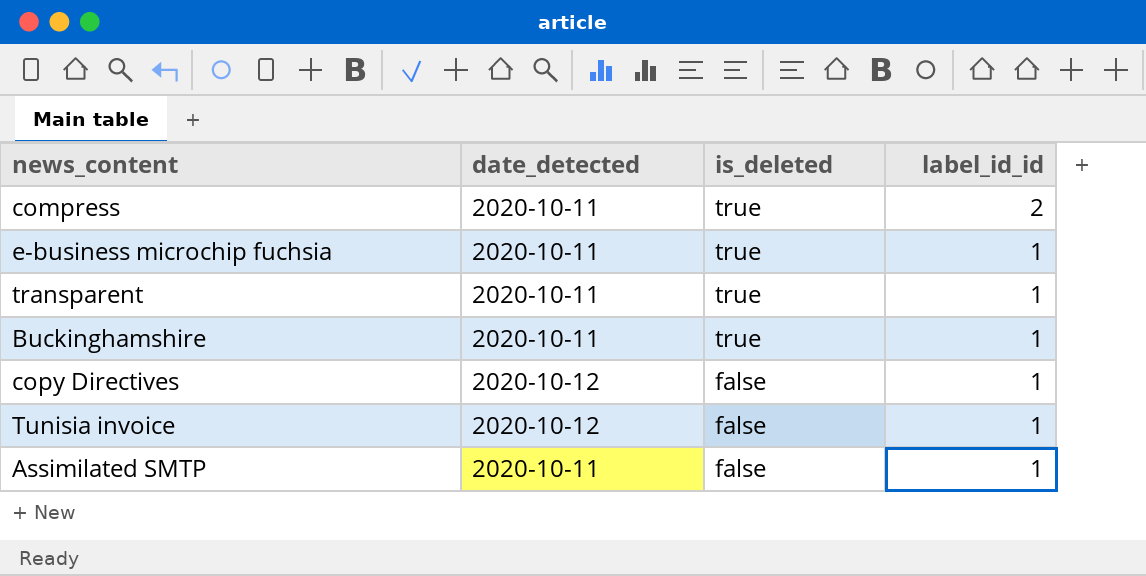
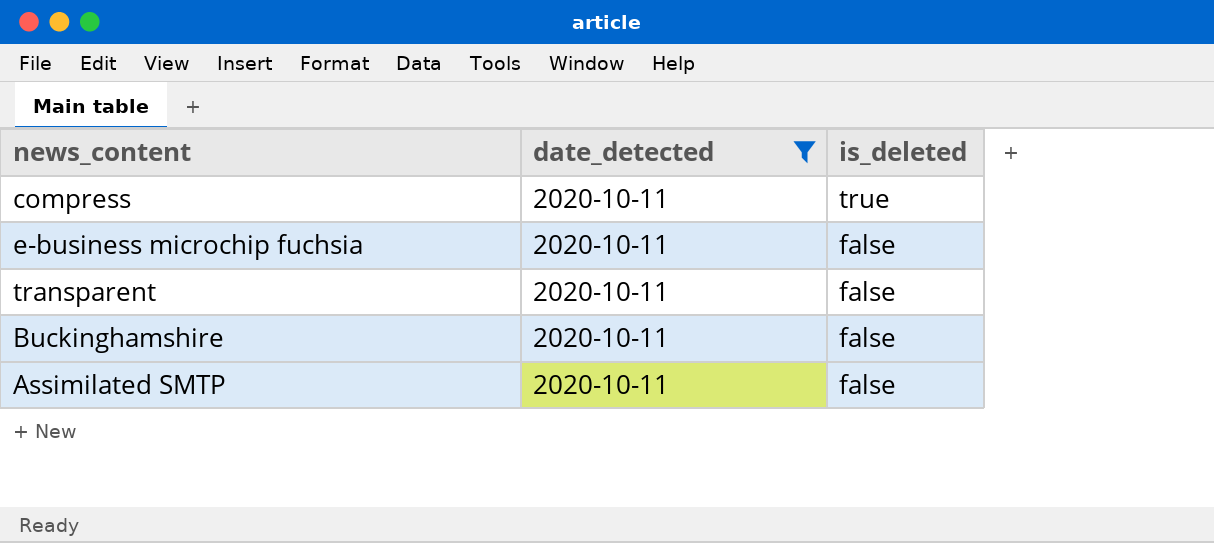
filter: none -> date_detected = 2020-10-11
column label_id_id | position: 4 -> none
e-business microchip fuchsia | is_deleted: true -> false
transparent | is_deleted: true -> false
Buckinghamshire | is_deleted: true -> false

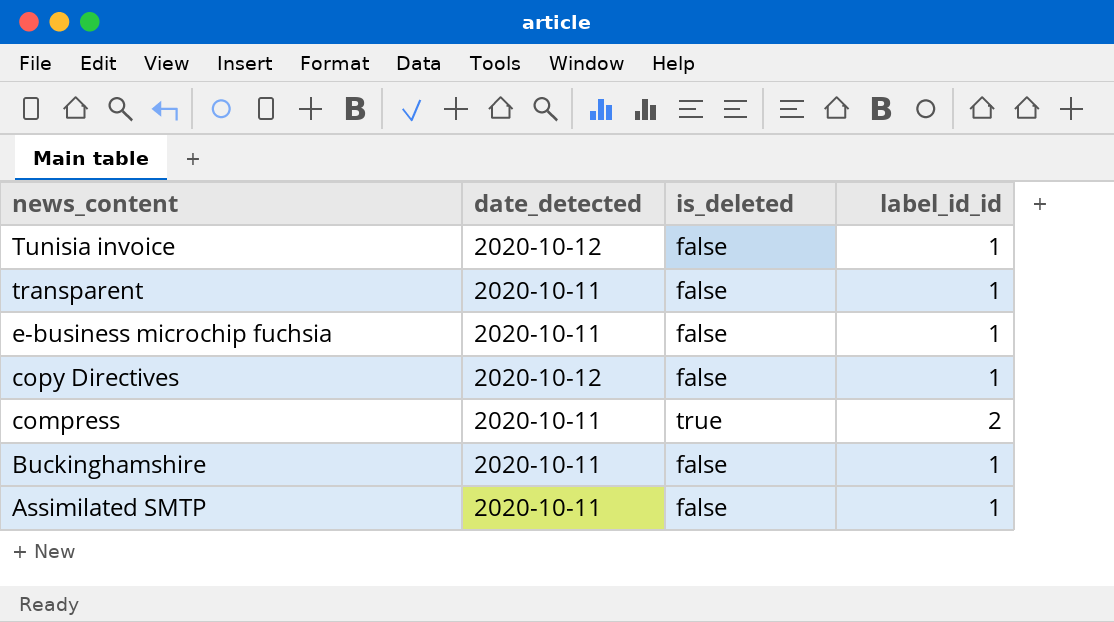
filter: date_detected = 2020-10-11 -> none
row order: is_deleted descending -> news_content descending
column label_id_id | position: none -> 4

